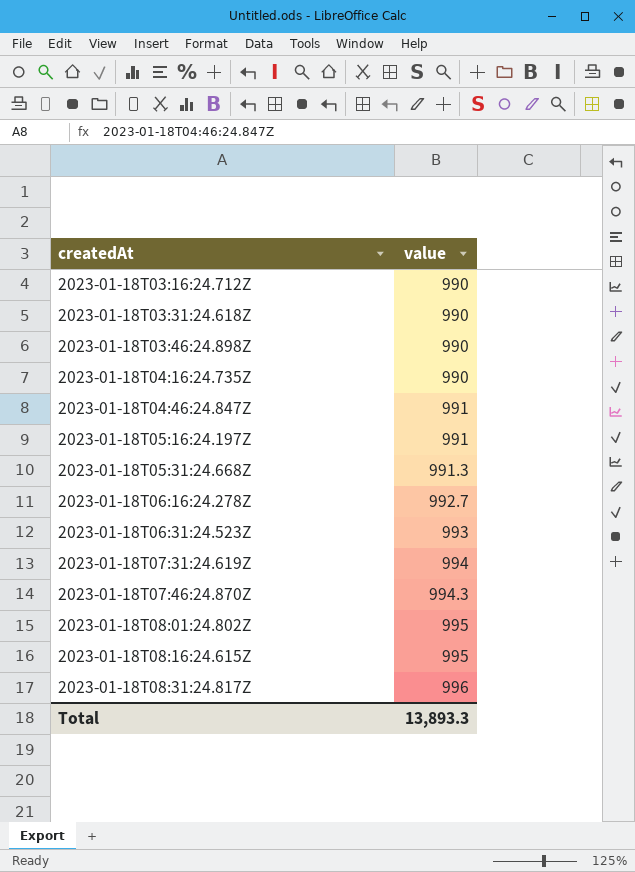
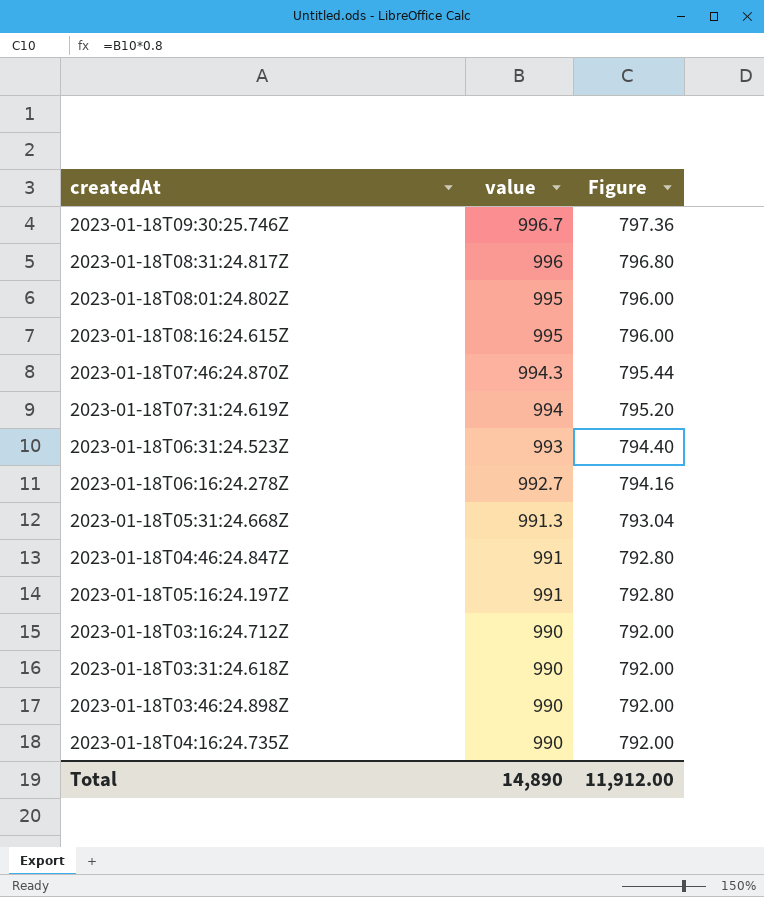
row order: createdAt ascending -> value descending
column Figure | formula: none -> [value] * 0.8
row 2023-01-18T09:30:25.746Z: none -> 996.7 | 797.36
Total | value: 13,893.3 -> 14,890

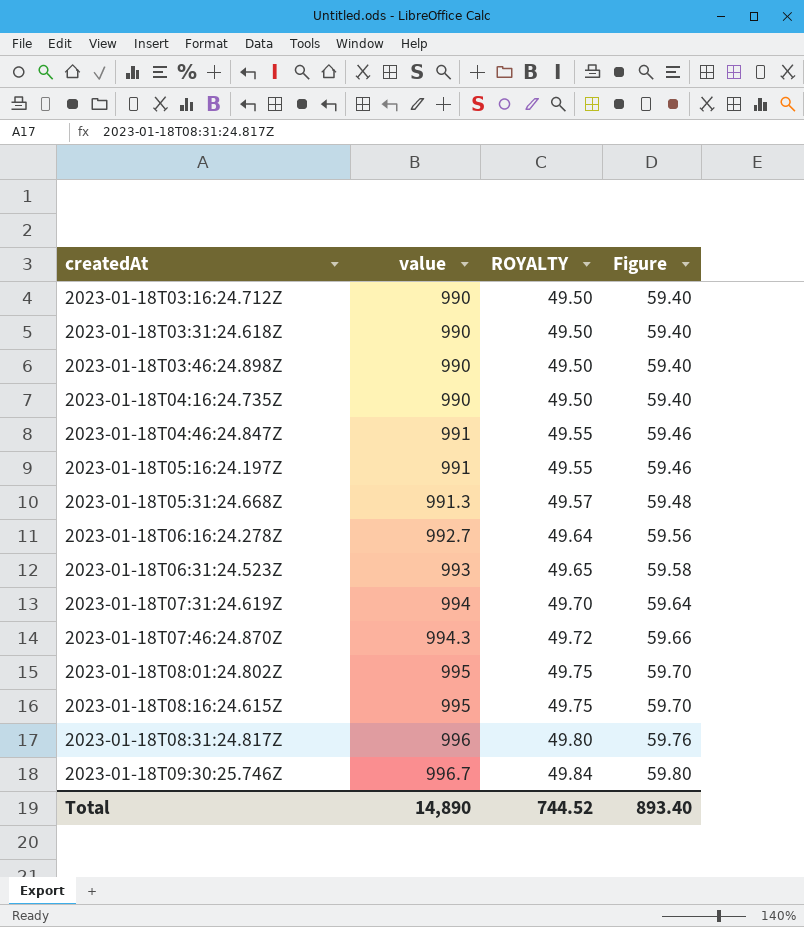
row order: value descending -> createdAt ascending
column ROYALTY | formula: none -> [value] * 0.05
column Figure | formula: [value] * 0.8 -> [value] * 0.06
Total | Figure: 11,912.00 -> 893.40

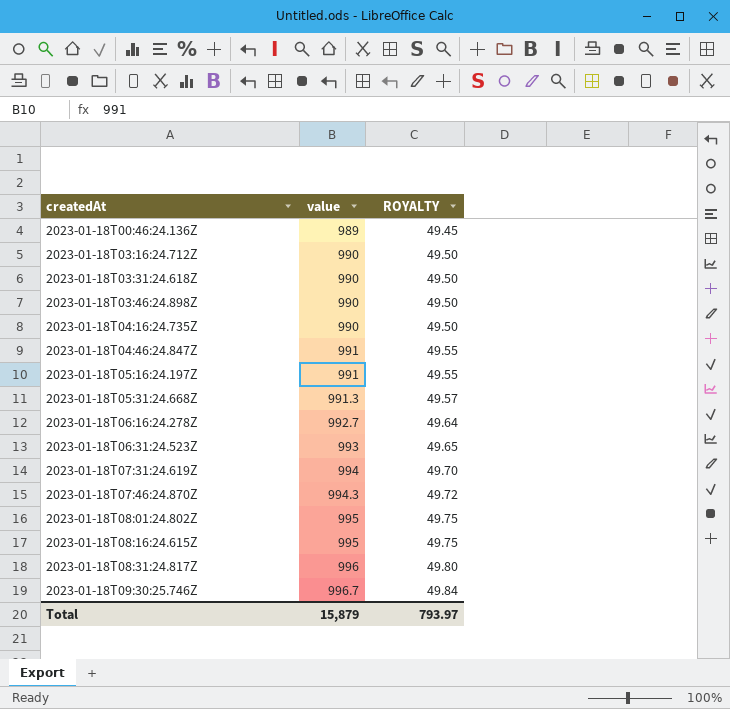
column Figure | formula: [value] * 0.06 -> none
row 2023-01-18T00:46:24.136Z: none -> 989 | 49.45
Total | value: 14,890 -> 15,879
Total | ROYALTY: 744.52 -> 793.97

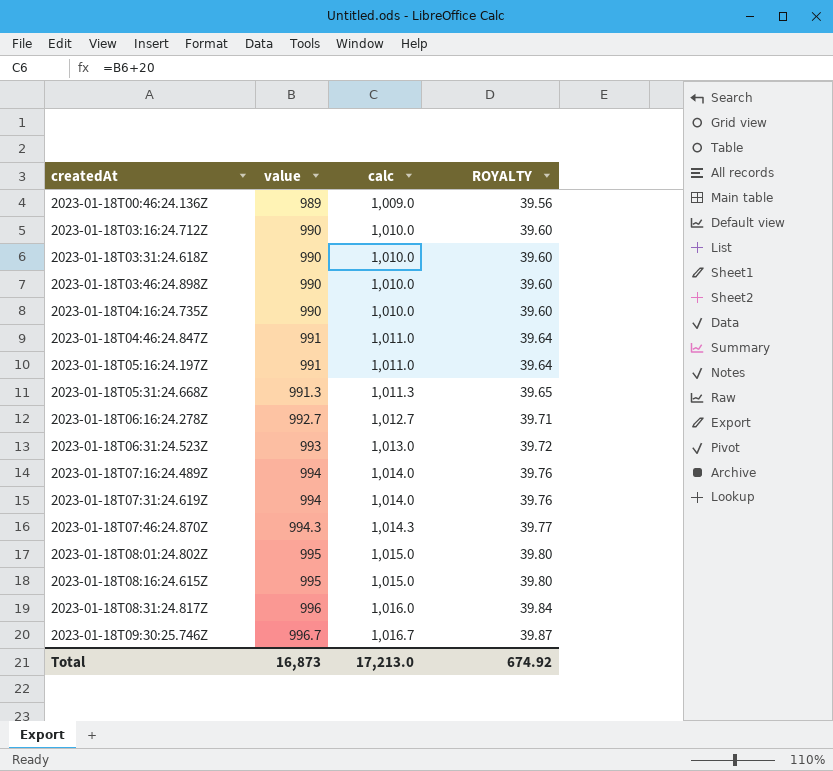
column calc | formula: none -> [value] + 20
column ROYALTY | formula: [value] * 0.05 -> [value] * 0.04
row 2023-01-18T07:16:24.489Z: none -> 994 | 1,014.0 | 39.76
Total | value: 15,879 -> 16,873
Total | ROYALTY: 793.97 -> 674.92

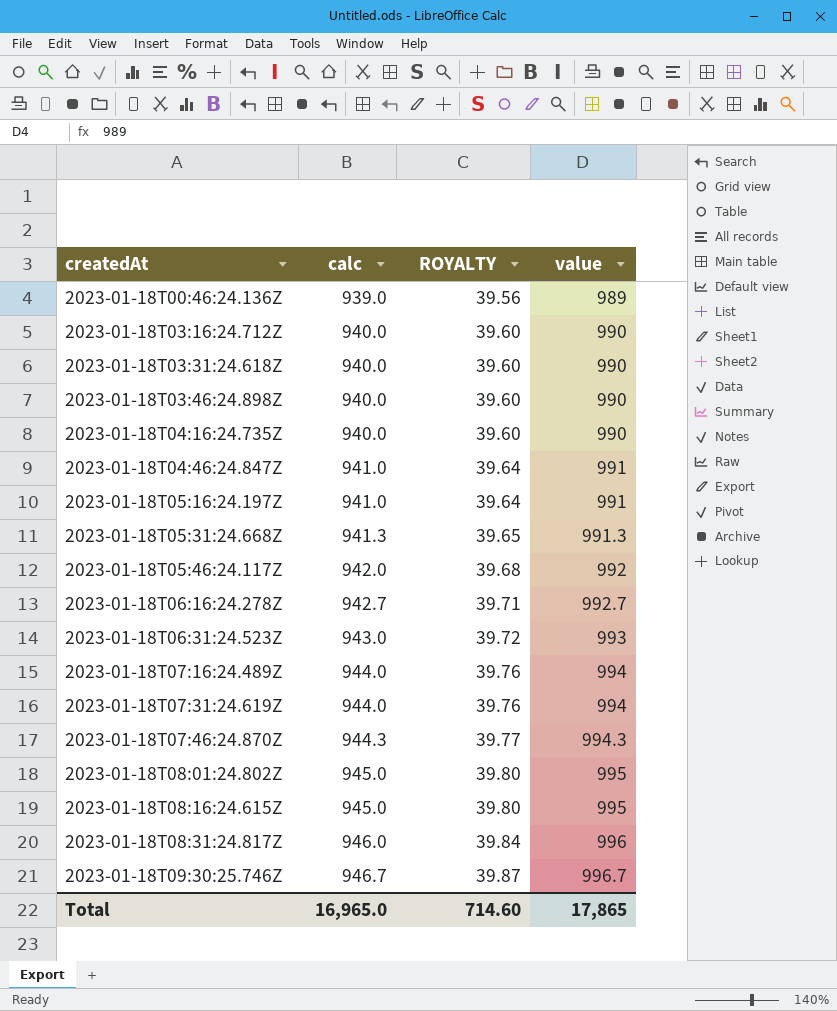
column calc | formula: [value] + 20 -> [value] - 50
column value | position: 2 -> 4
row 2023-01-18T05:46:24.117Z: none -> 942.0 | 39.68 | 992
Total | calc: 17,213.0 -> 16,965.0
Total | ROYALTY: 674.92 -> 714.60
Total | value: 16,873 -> 17,865

